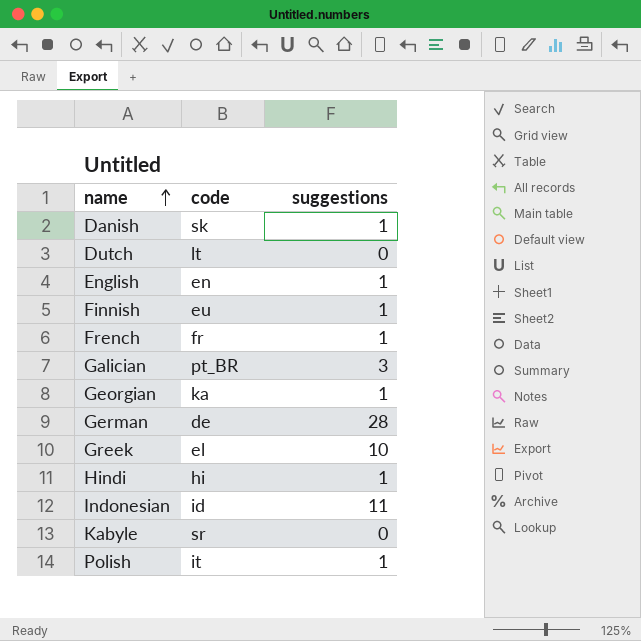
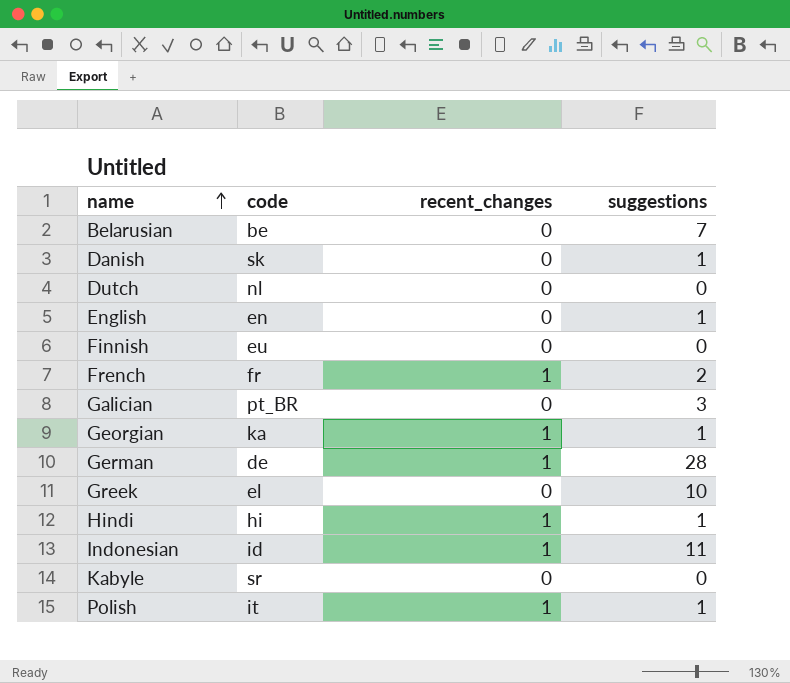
column recent_changes | position: none -> 3
row Belarusian: none -> be | 0 | 7
Dutch | code: lt -> nl
Finnish | suggestions: 1 -> 0
French | suggestions: 1 -> 2

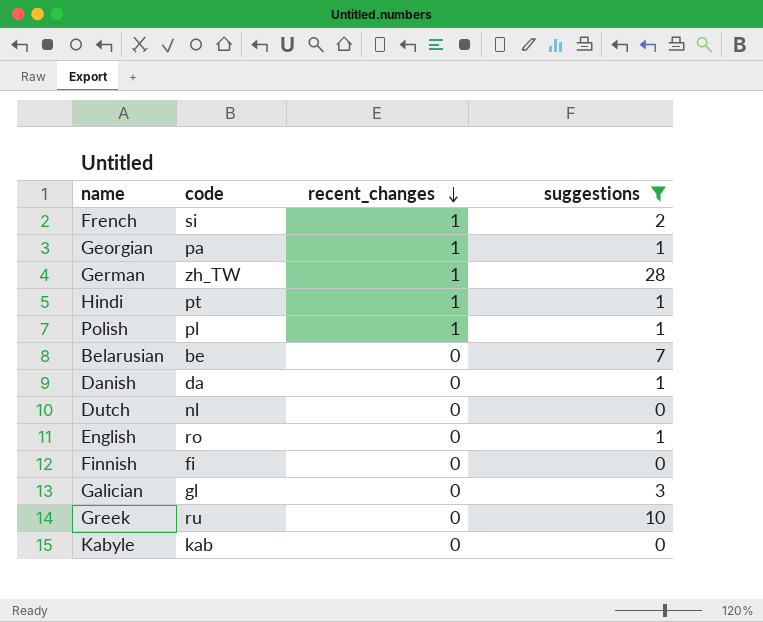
filter: none -> suggestions != 11
row order: name ascending -> recent_changes descending
French | code: fr -> si
Georgian | code: ka -> pa
German | code: de -> zh_TW
Hindi | code: hi -> pt
Polish | code: it -> pl
Danish | code: sk -> da
English | code: en -> ro
Finnish | code: eu -> fi
Galician | code: pt_BR -> gl
Greek | code: el -> ru
Kabyle | code: sr -> kab

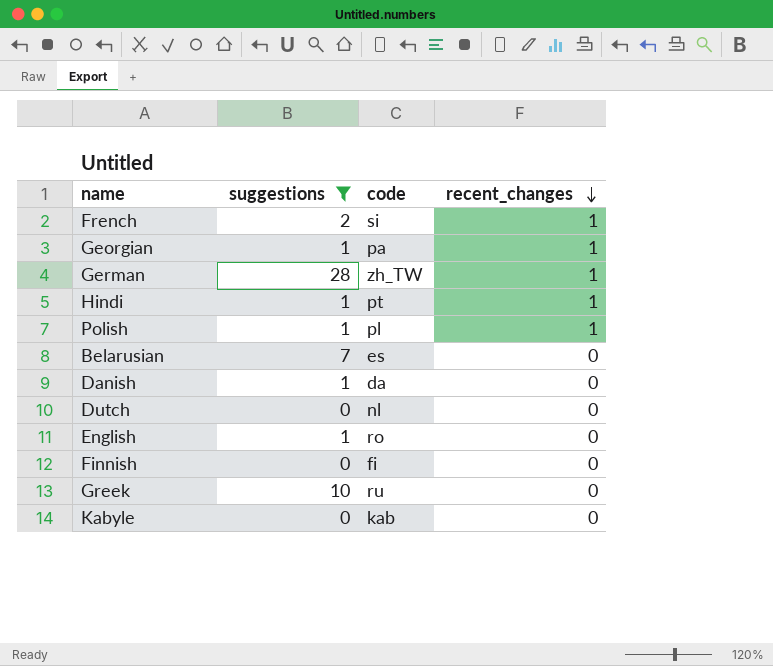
column suggestions | position: 4 -> 2
row Galician: gl | 0 | 3 -> none
Belarusian | code: be -> es

